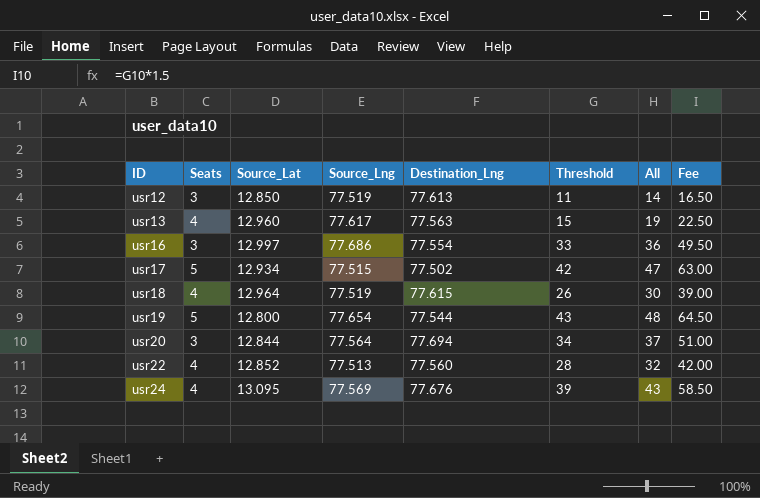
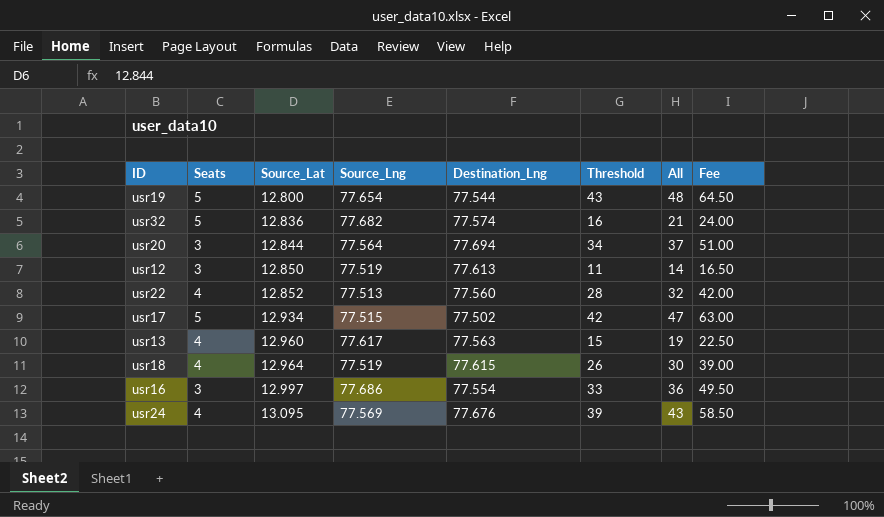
row order: ID ascending -> Source_Lat ascending
row usr32: none -> 5 | 12.836 | 77.682 | 77.574 | 16 | 21 | 24.00

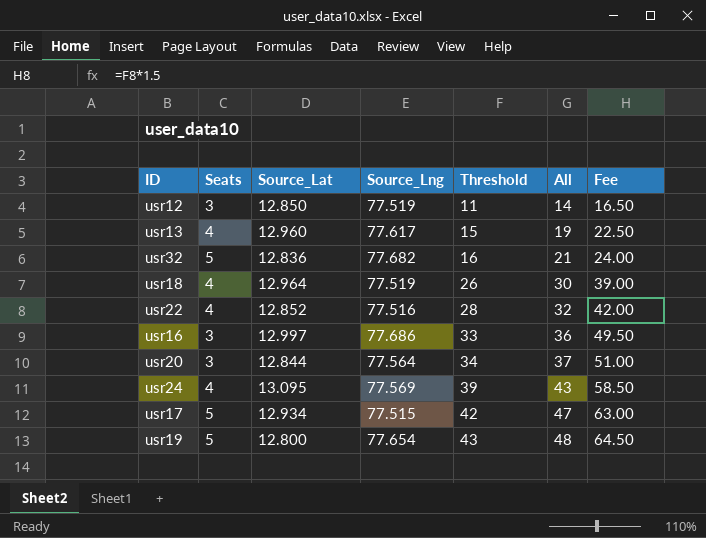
row order: Source_Lat ascending -> Threshold ascending
column Destination_Lng | position: 5 -> none
usr22 | Source_Lng: 77.513 -> 77.516

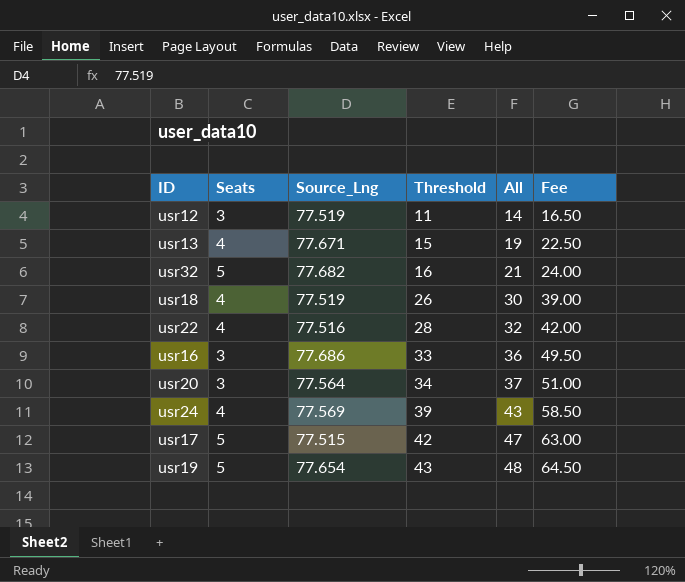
column Source_Lat | position: 3 -> none
usr13 | Source_Lng: 77.617 -> 77.671

